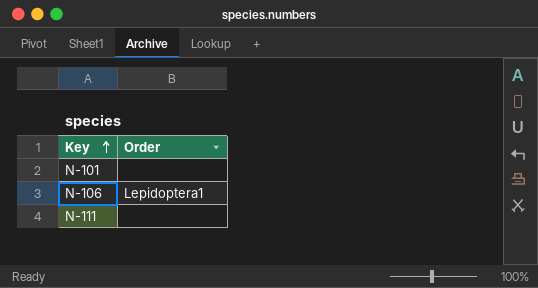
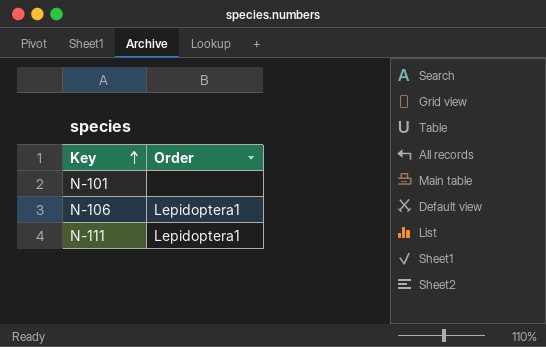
N-111 | Order: none -> Lepidoptera1

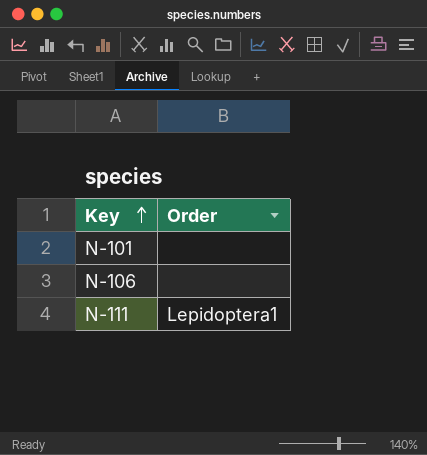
N-106 | Order: Lepidoptera1 -> none

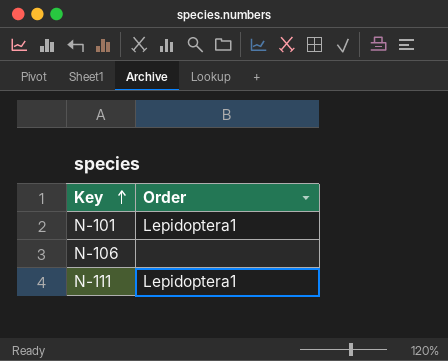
N-101 | Order: none -> Lepidoptera1

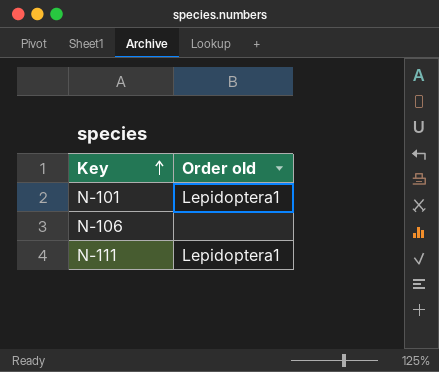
column name: Order -> Order old

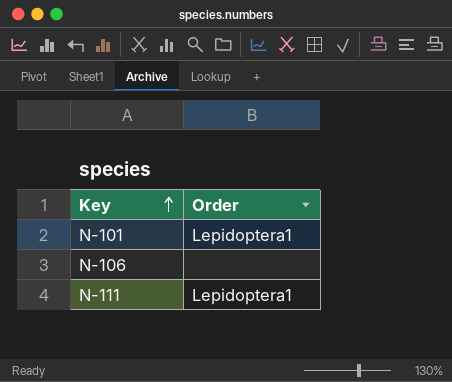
column name: Order old -> Order

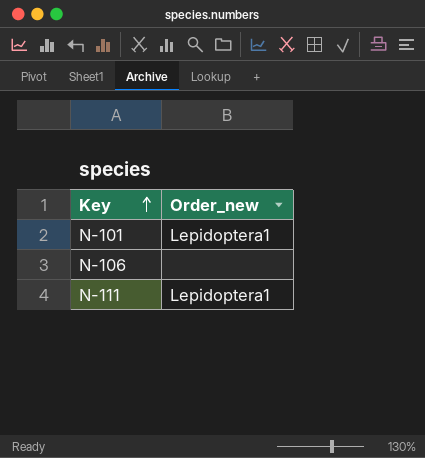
column name: Order -> Order_new

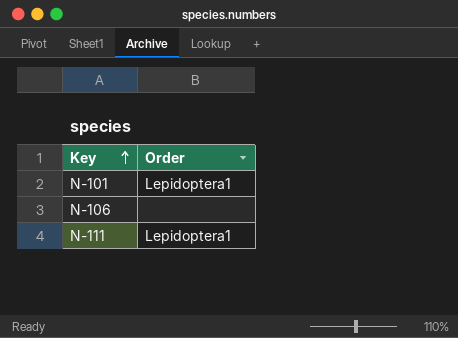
column name: Order_new -> Order

